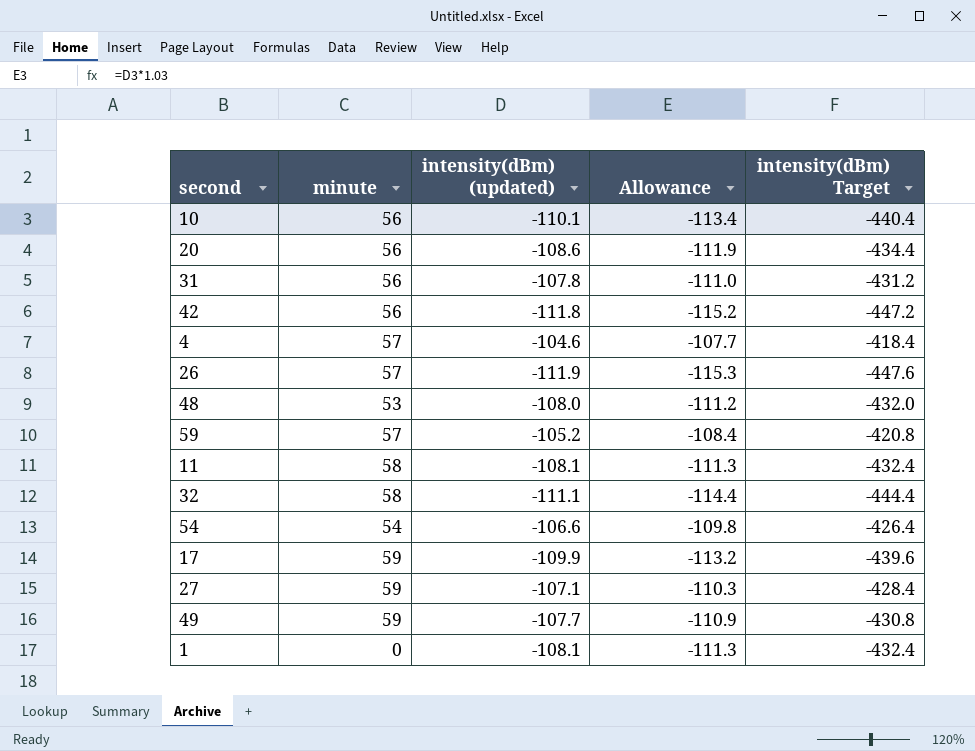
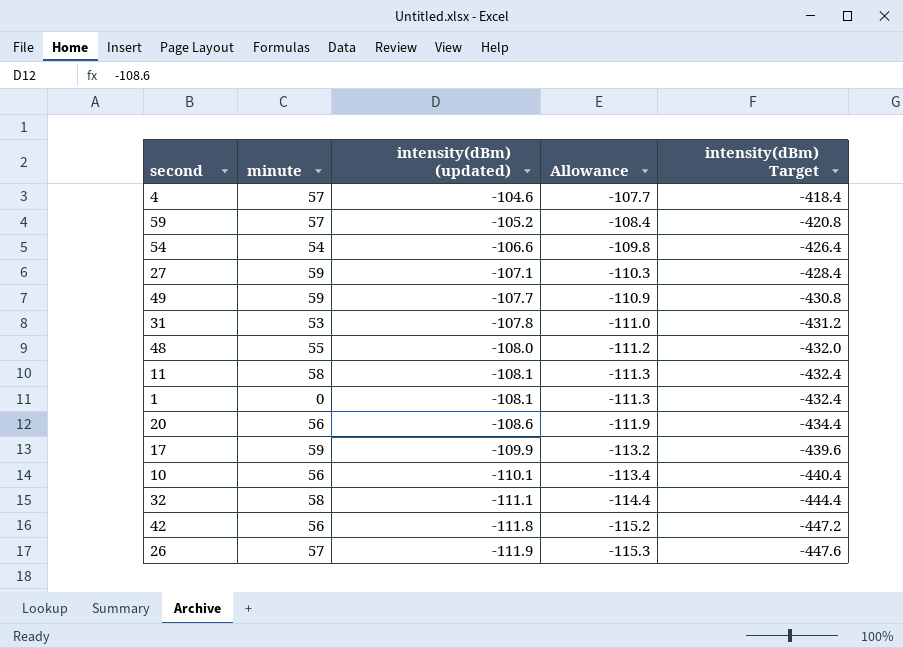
row order: none -> intensity(dBm) (updated) descending
31 | minute: 56 -> 53
48 | minute: 53 -> 55

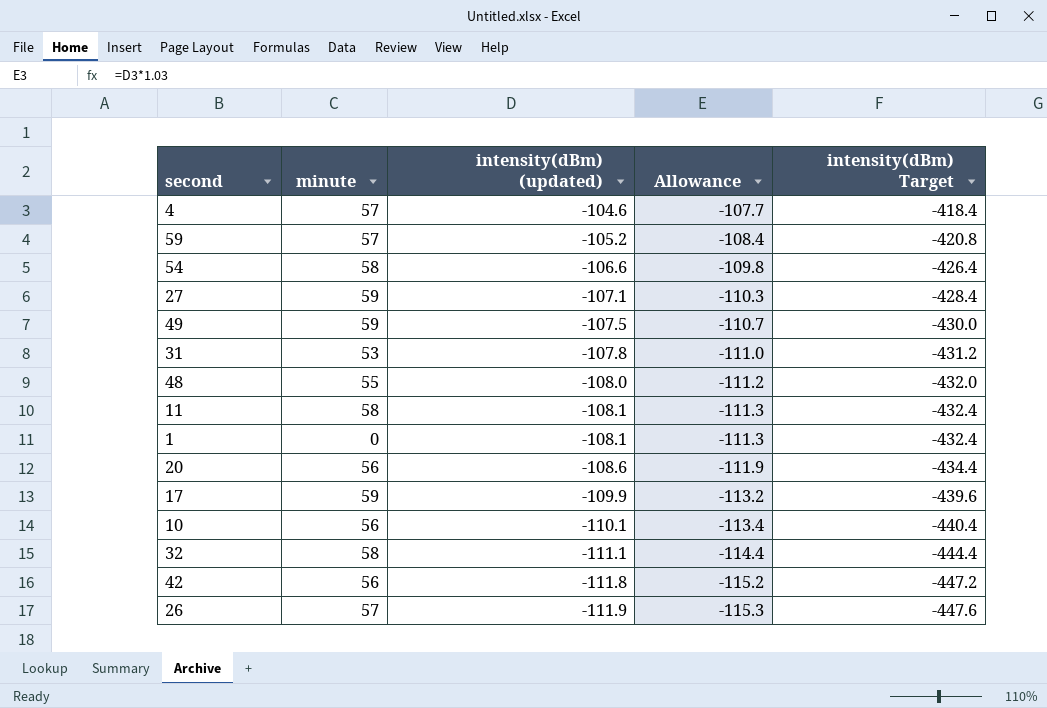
54 | minute: 54 -> 58
49 | intensity(dBm) (updated): -107.7 -> -107.5
49 | Allowance: -110.9 -> -110.7
49 | intensity(dBm) Target: -430.8 -> -430.0

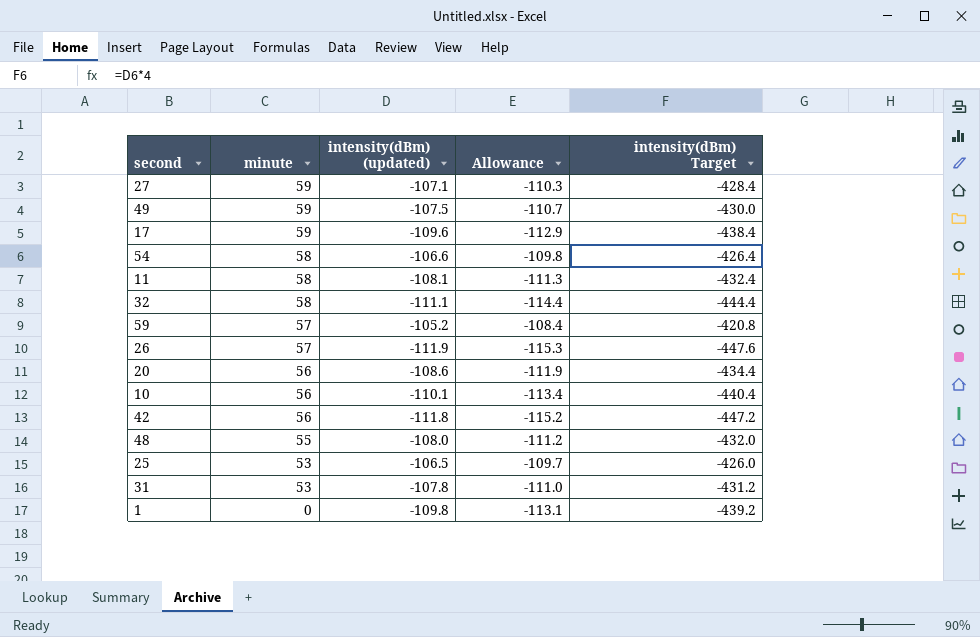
row order: intensity(dBm) (updated) descending -> minute descending
row 4: 57 | -104.6 | -107.7 | -418.4 -> none
17 | intensity(dBm) (updated): -109.9 -> -109.6
17 | Allowance: -113.2 -> -112.9
17 | intensity(dBm) Target: -439.6 -> -438.4
row 25: none -> 53 | -106.5 | -109.7 | -426.0
1 | intensity(dBm) (updated): -108.1 -> -109.8
1 | Allowance: -111.3 -> -113.1
1 | intensity(dBm) Target: -432.4 -> -439.2

